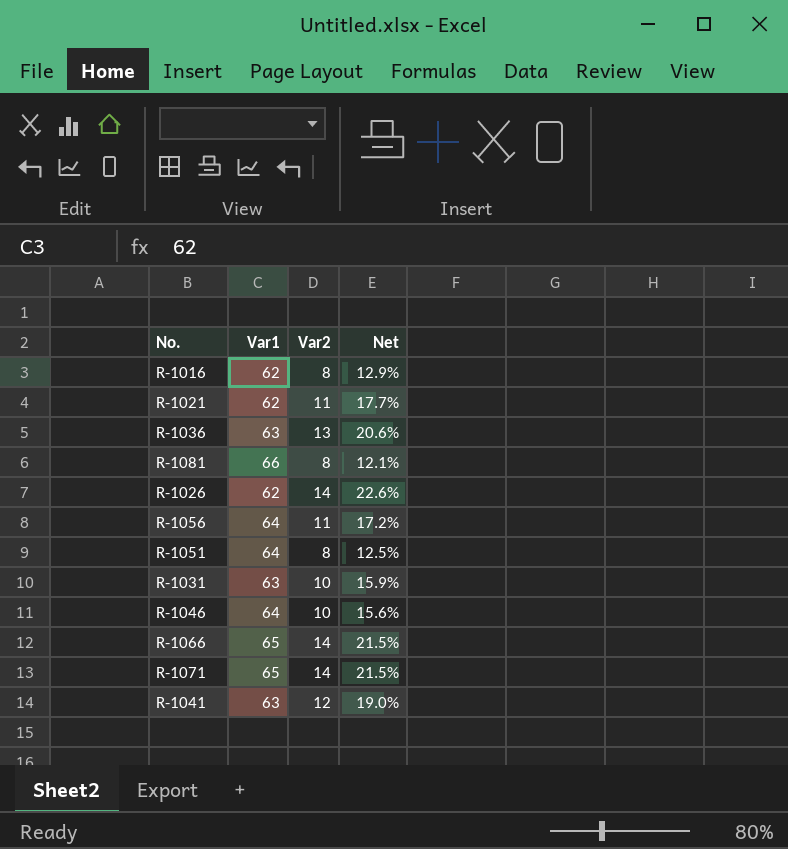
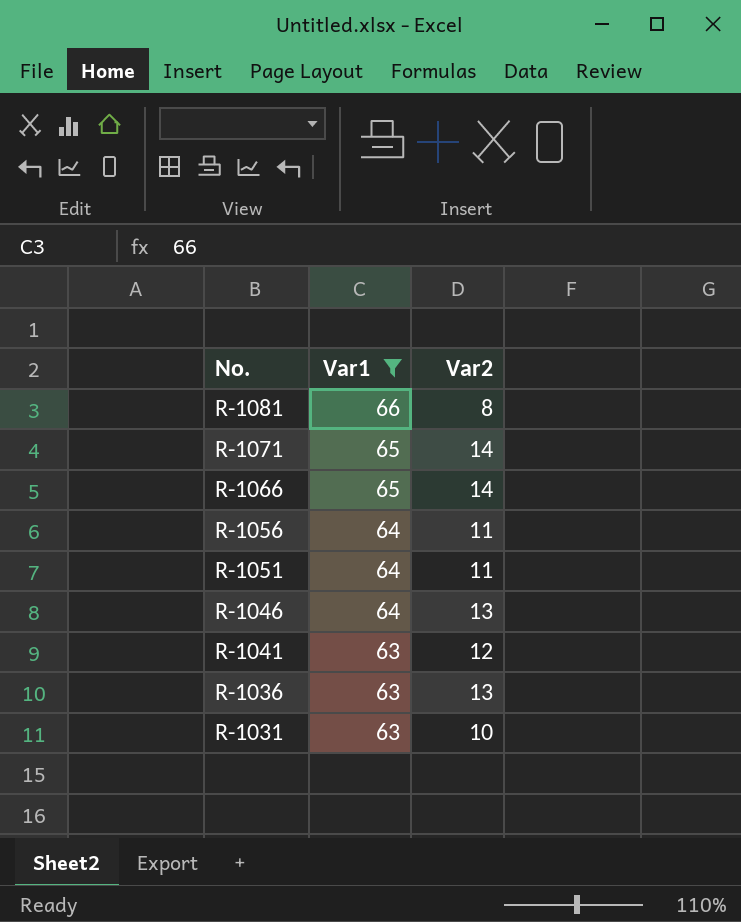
filter: none -> Var1 != 62
row order: none -> No. descending
column Net | formula: [Var2] / [Var1] -> none
R-1051 | Var2: 8 -> 11
R-1046 | Var2: 10 -> 13

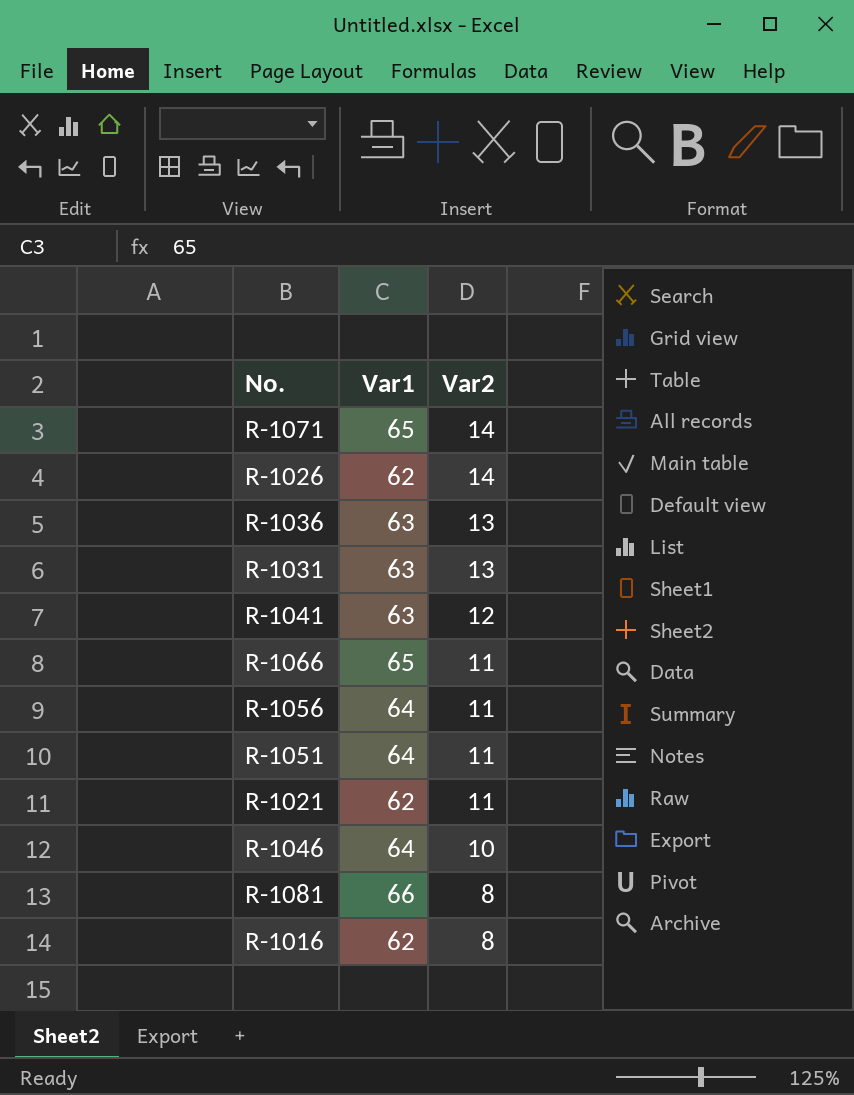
filter: Var1 != 62 -> none
row order: No. descending -> Var2 descending
R-1031 | Var2: 10 -> 13
R-1066 | Var2: 14 -> 11
R-1046 | Var2: 13 -> 10

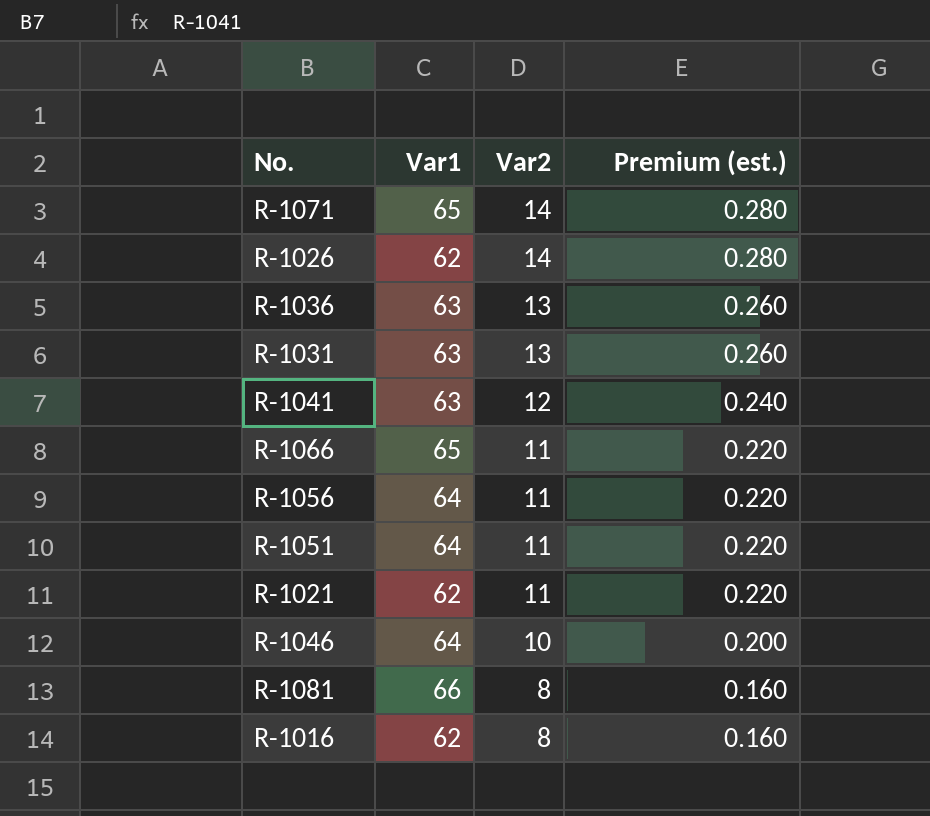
column Premium (est.) | formula: none -> [Var2] * 0.02

